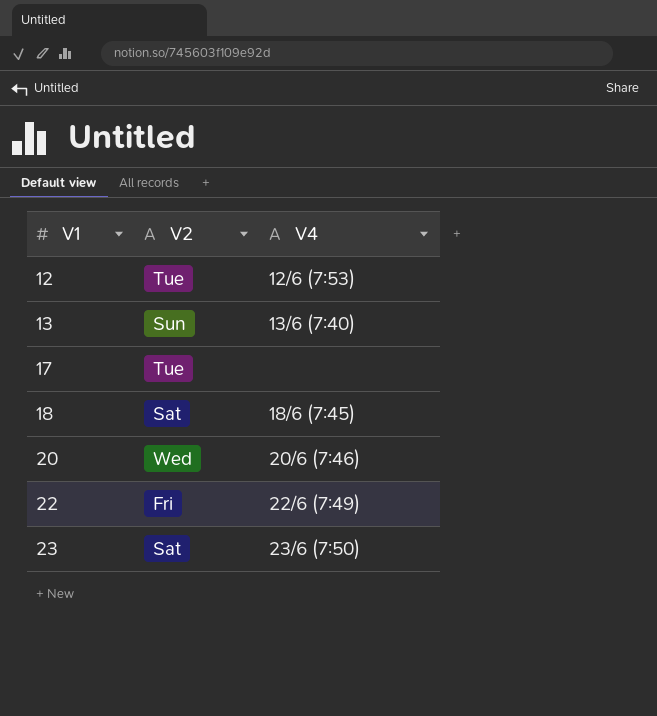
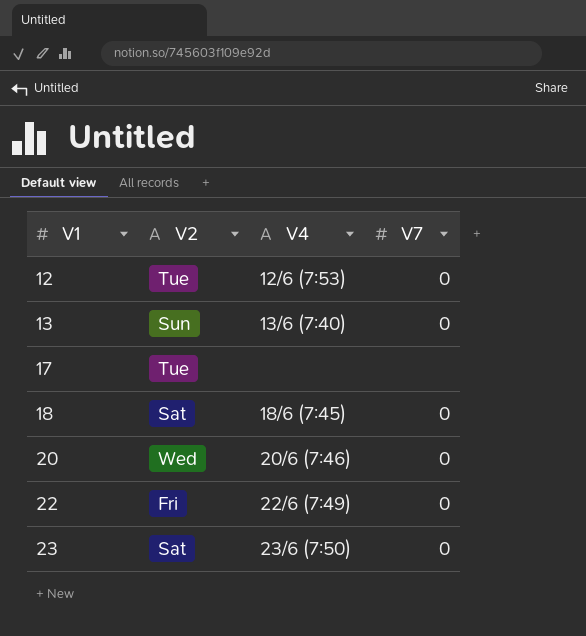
column V7 | position: none -> 4

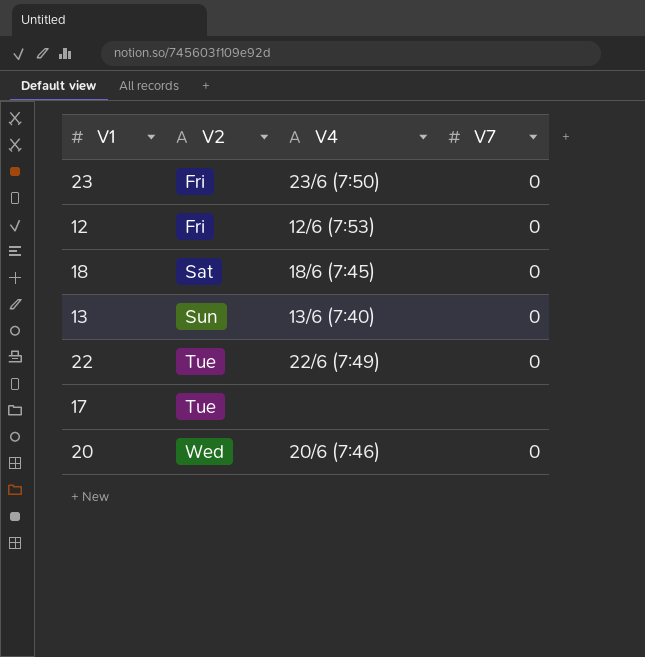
row order: V1 ascending -> V2 ascending
23 | V2: Sat -> Fri
12 | V2: Tue -> Fri
22 | V2: Fri -> Tue

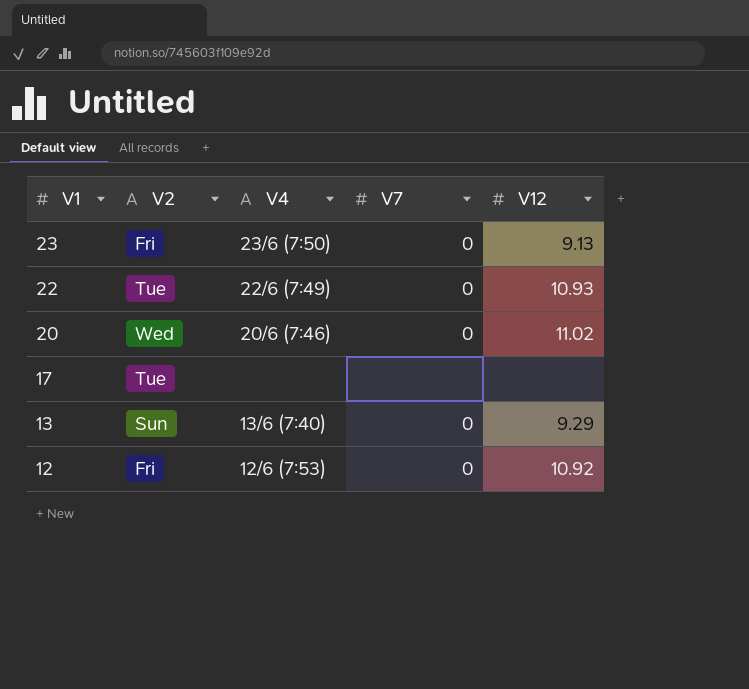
row order: V2 ascending -> V1 descending
column V12 | position: none -> 5
row 18: Sat | 18/6 (7:45) | 0 -> none

